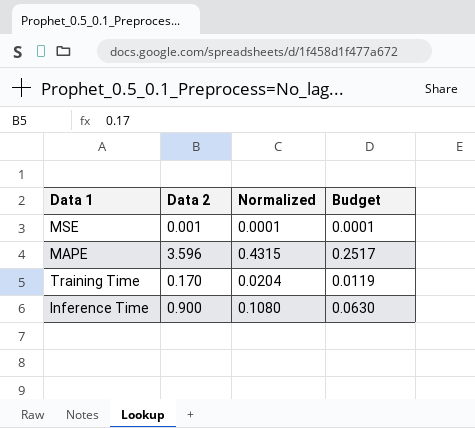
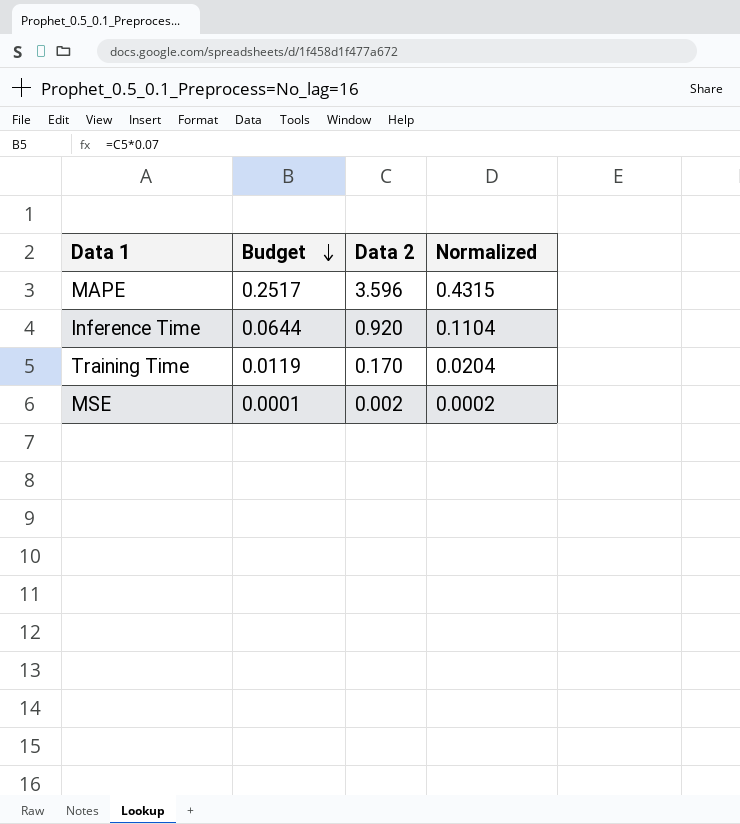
row order: none -> Budget descending
column Budget | position: 4 -> 2
Inference Time | Budget: 0.0630 -> 0.0644
Inference Time | Data 2: 0.900 -> 0.920
Inference Time | Normalized: 0.1080 -> 0.1104
MSE | Data 2: 0.001 -> 0.002
MSE | Normalized: 0.0001 -> 0.0002

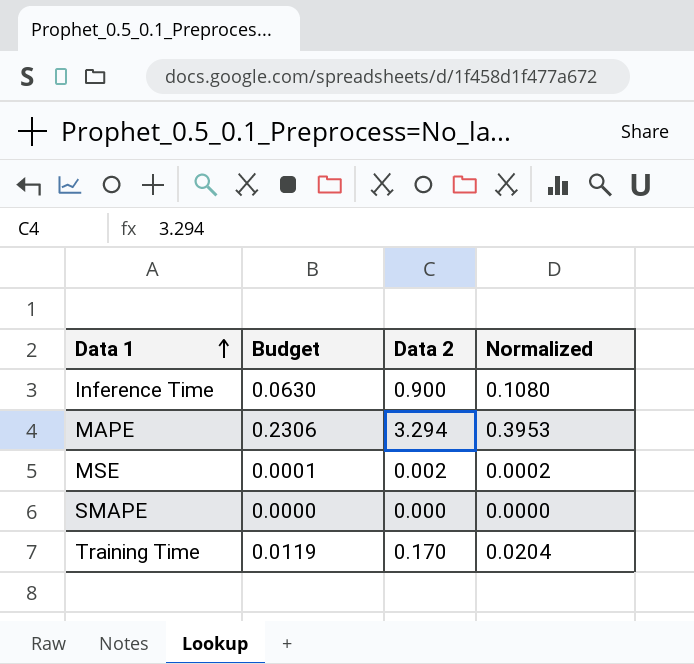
row order: Budget descending -> Data 1 ascending
Inference Time | Budget: 0.0644 -> 0.0630
Inference Time | Data 2: 0.920 -> 0.900
Inference Time | Normalized: 0.1104 -> 0.1080
MAPE | Budget: 0.2517 -> 0.2306
MAPE | Data 2: 3.596 -> 3.294
MAPE | Normalized: 0.4315 -> 0.3953
row SMAPE: none -> 0.0000 | 0.000 | 0.0000

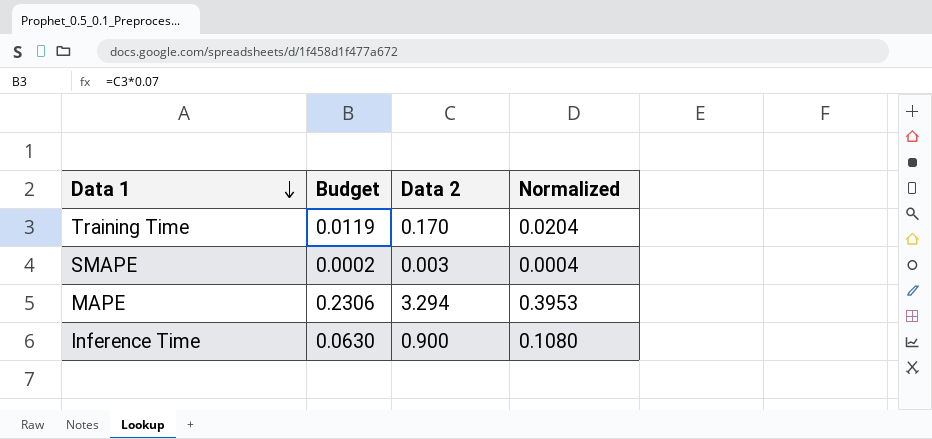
row order: Data 1 ascending -> Data 1 descending
row MSE: 0.0001 | 0.002 | 0.0002 -> none
SMAPE | Budget: 0.0000 -> 0.0002
SMAPE | Data 2: 0.000 -> 0.003
SMAPE | Normalized: 0.0000 -> 0.0004

